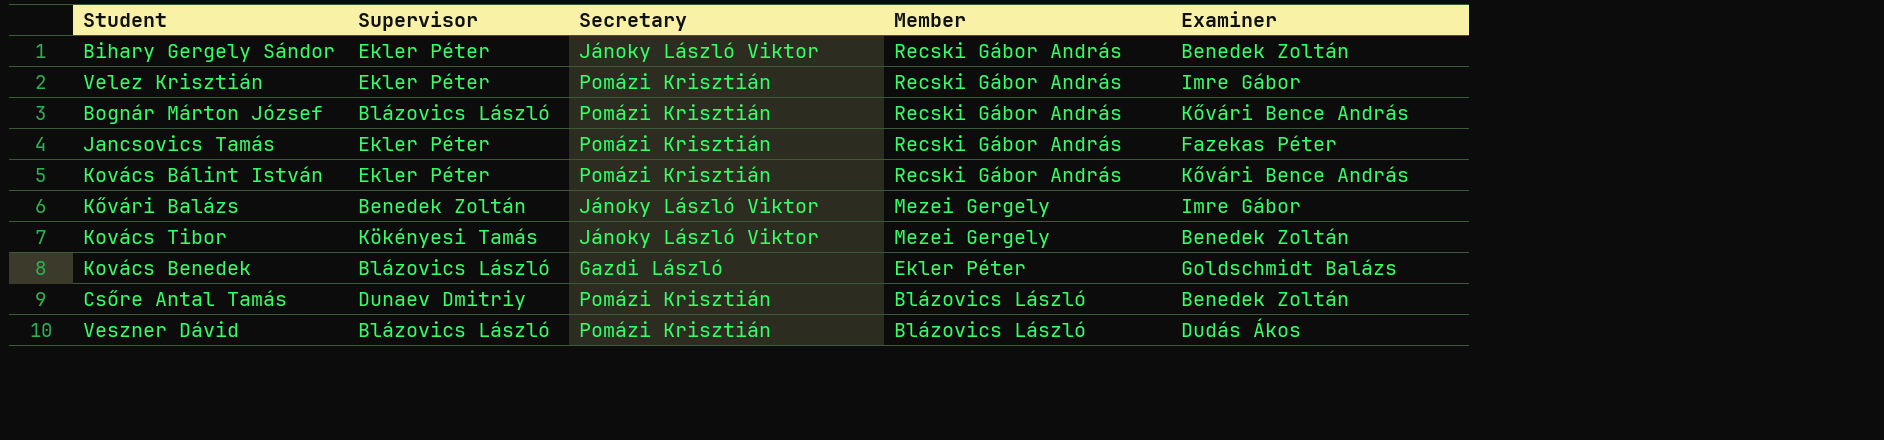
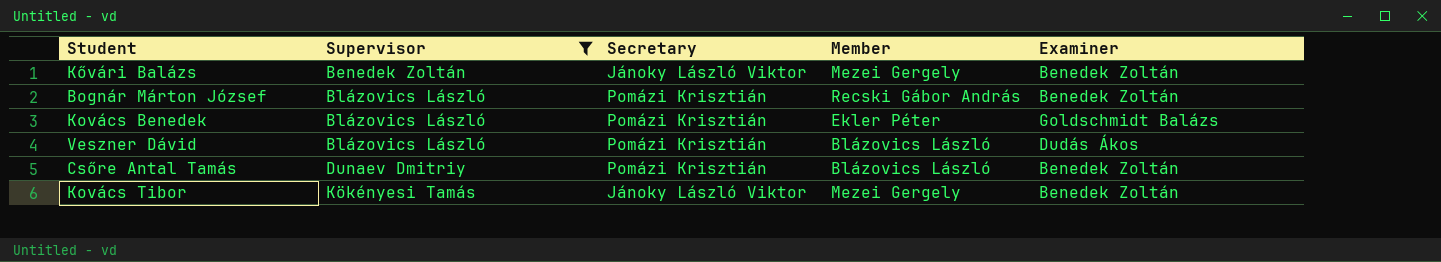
filter: none -> Supervisor != Ekler Péter
row order: Member descending -> Supervisor ascending
Kővári Balázs | Examiner: Imre Gábor -> Benedek Zoltán
Bognár Márton József | Examiner: Kővári Bence András -> Benedek Zoltán
Kovács Benedek | Secretary: Gazdi László -> Pomázi Krisztián

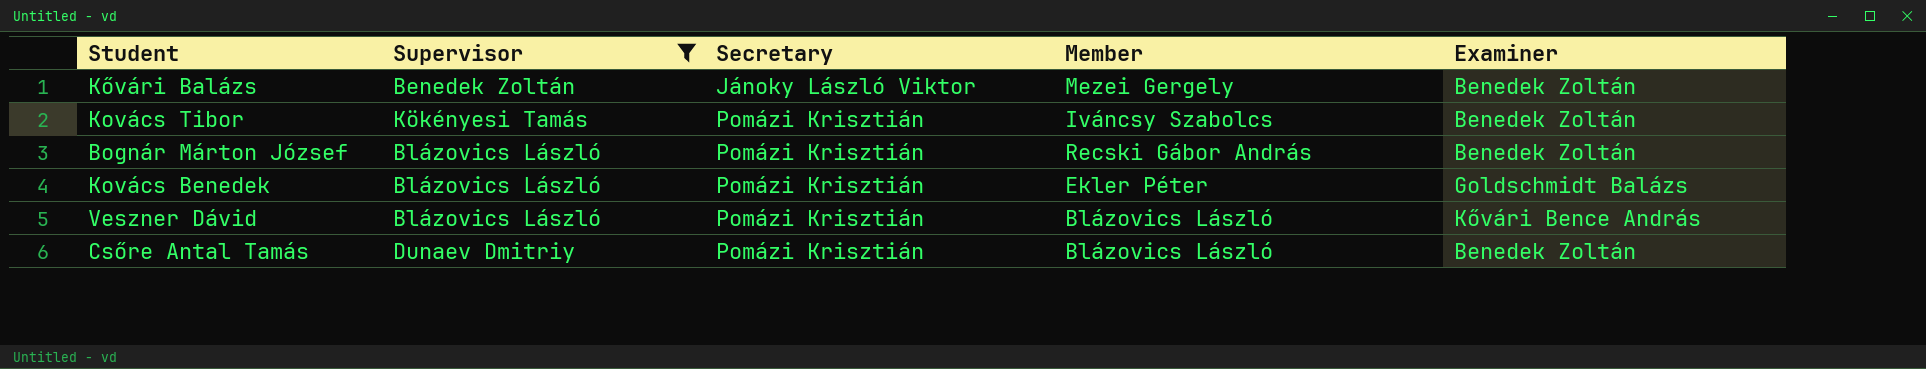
row order: Supervisor ascending -> Secretary ascending
Kovács Tibor | Secretary: Jánoky László Viktor -> Pomázi Krisztián
Kovács Tibor | Member: Mezei Gergely -> Iváncsy Szabolcs
Veszner Dávid | Examiner: Dudás Ákos -> Kővári Bence András

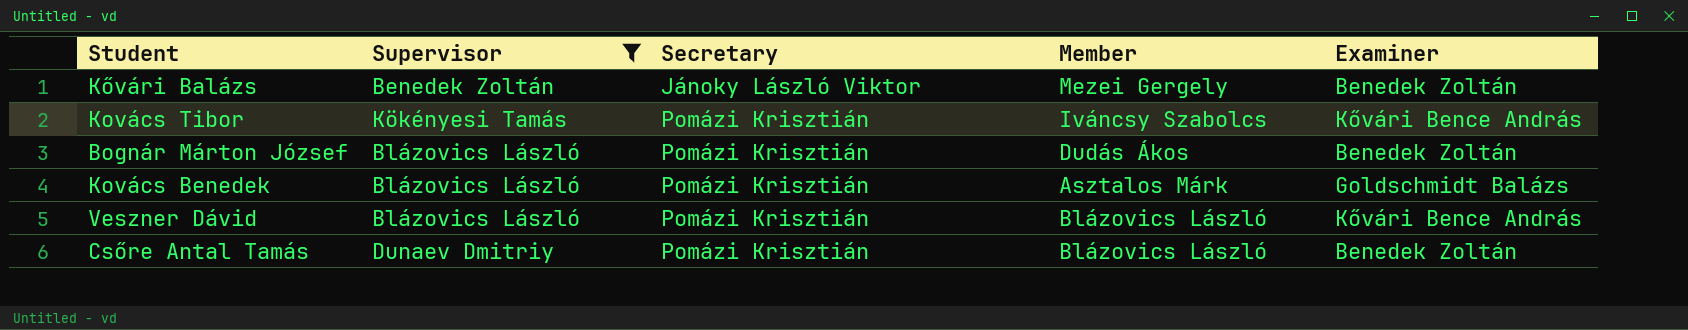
Kovács Tibor | Examiner: Benedek Zoltán -> Kővári Bence András
Bognár Márton József | Member: Recski Gábor András -> Dudás Ákos
Kovács Benedek | Member: Ekler Péter -> Asztalos Márk

